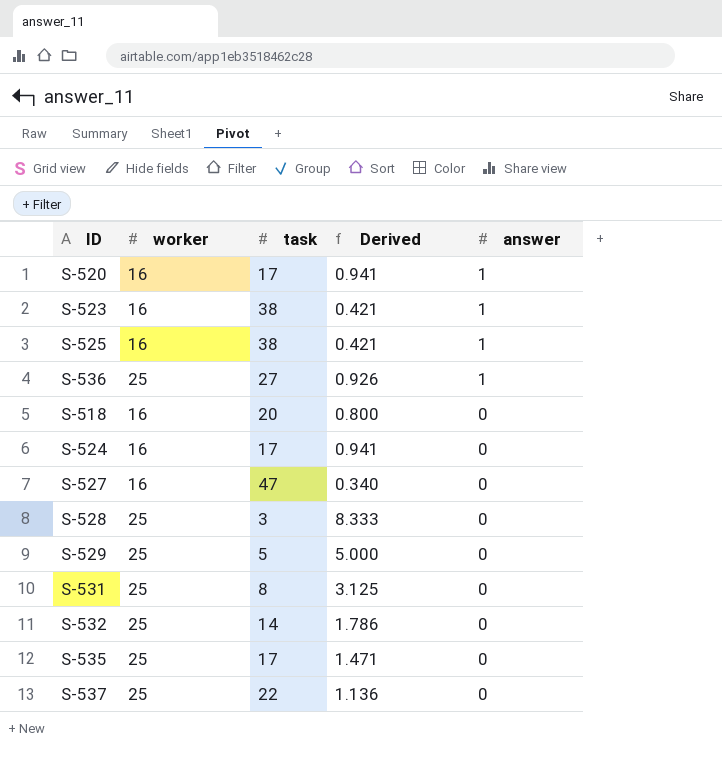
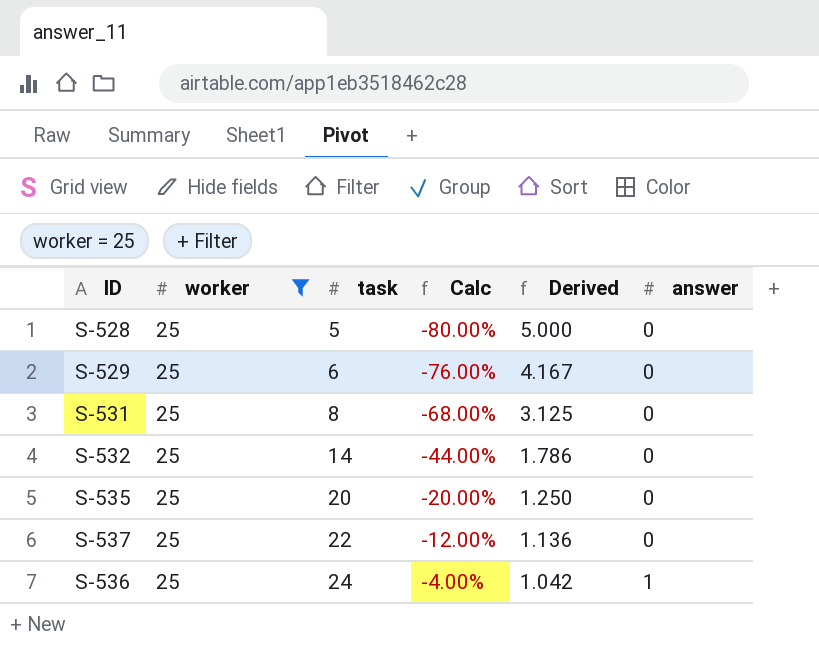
filter: none -> worker = 25
row order: answer descending -> task ascending
column Calc | formula: none -> ([task] - [worker]) / [worker]
S-528 | task: 3 -> 5
S-528 | Derived: 8.333 -> 5.000
S-529 | task: 5 -> 6
S-529 | Derived: 5.000 -> 4.167
S-535 | task: 17 -> 20
S-535 | Derived: 1.471 -> 1.250
S-536 | task: 27 -> 24
S-536 | Derived: 0.926 -> 1.042

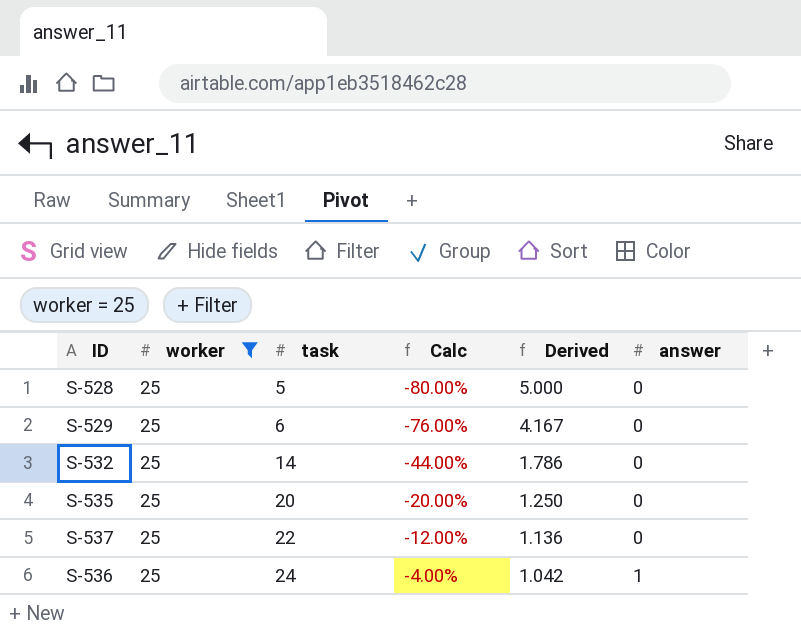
row S-531: 25 | 8 | -68.00% | 3.125 | 0 -> none

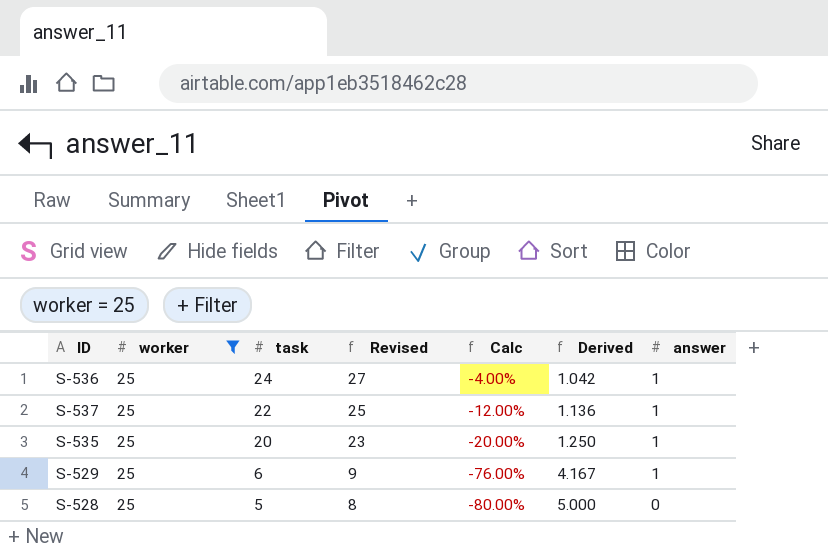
row order: task ascending -> task descending
column Revised | formula: none -> [task] + 3
row S-532: 25 | 14 | -44.00% | 1.786 | 0 -> none
S-537 | answer: 0 -> 1
S-535 | answer: 0 -> 1
S-529 | answer: 0 -> 1

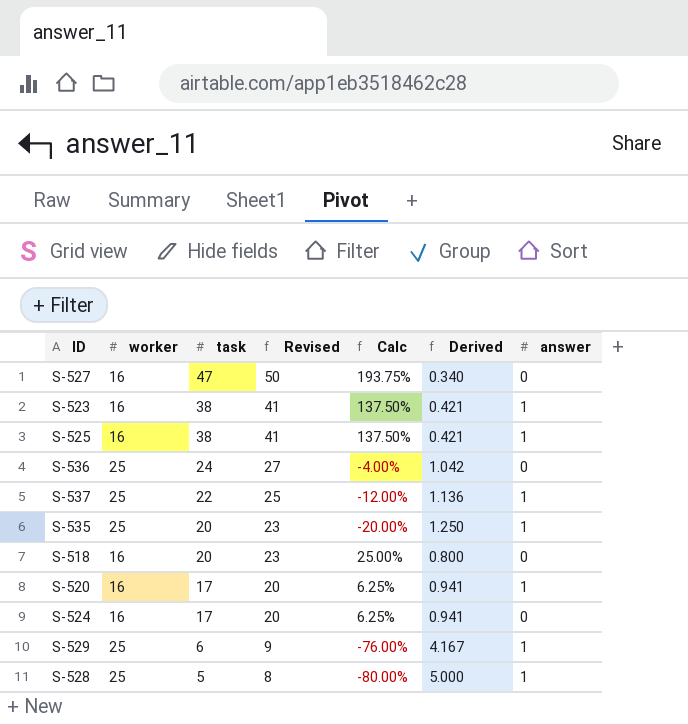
filter: worker = 25 -> none
S-536 | answer: 1 -> 0
S-528 | answer: 0 -> 1

